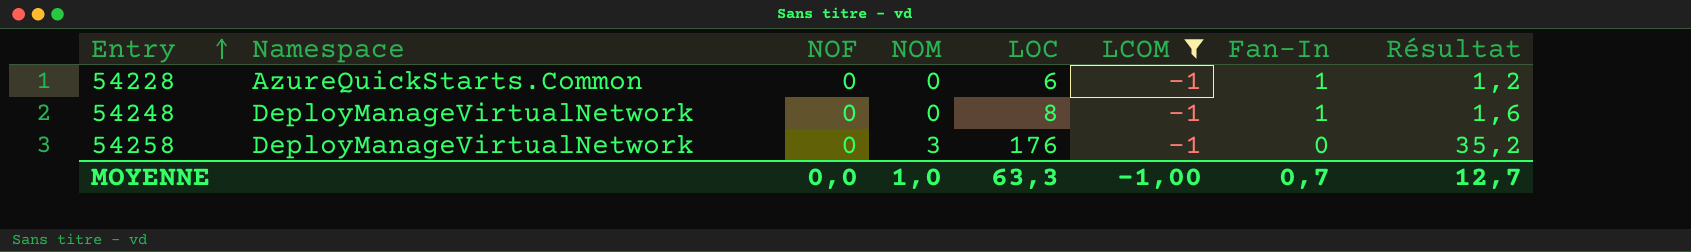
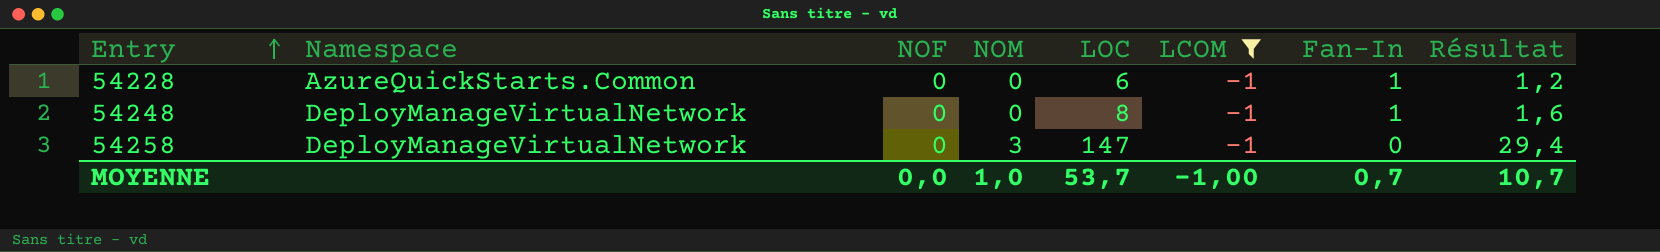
54258 | LOC: 176 -> 147
54258 | Résultat: 35,2 -> 29,4
MOYENNE | LOC: 63,3 -> 53,7
MOYENNE | Résultat: 12,7 -> 10,7

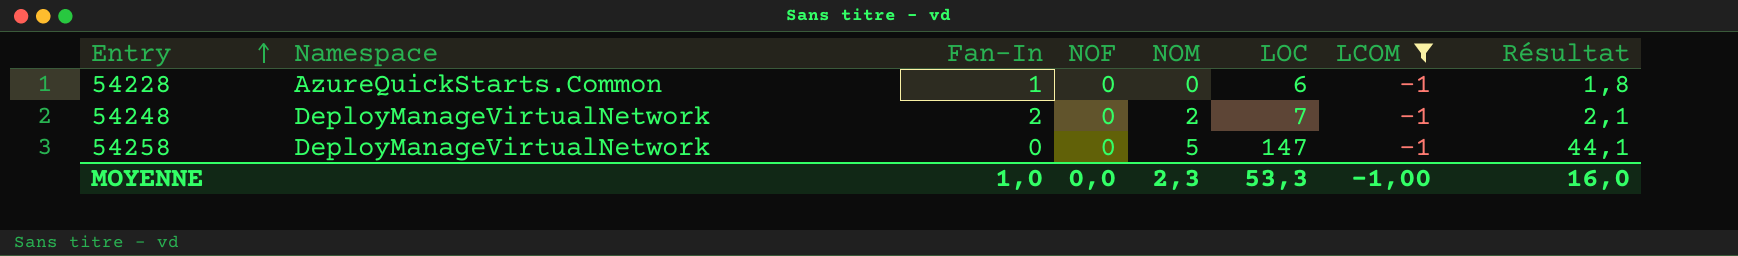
column Fan-In | position: 7 -> 3
column Résultat | formula: [LOC] * 0,2 -> [LOC] * 0,3
54248 | Fan-In: 1 -> 2
54248 | NOM: 0 -> 2
54248 | LOC: 8 -> 7
54258 | NOM: 3 -> 5
MOYENNE | Fan-In: 0,7 -> 1,0
MOYENNE | NOM: 1,0 -> 2,3
MOYENNE | LOC: 53,7 -> 53,3
MOYENNE | Résultat: 10,7 -> 16,0

